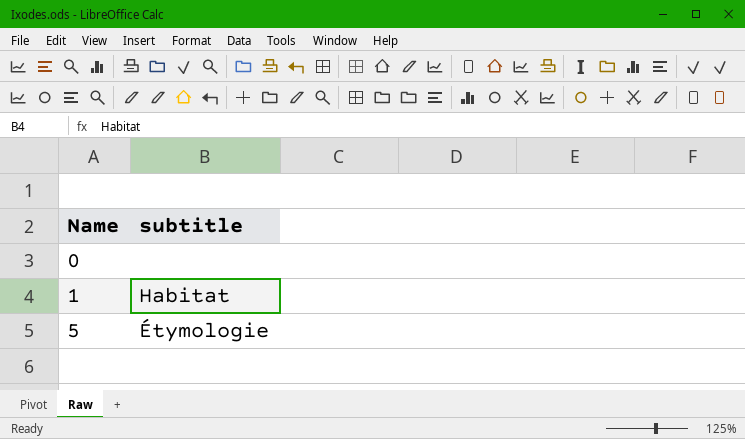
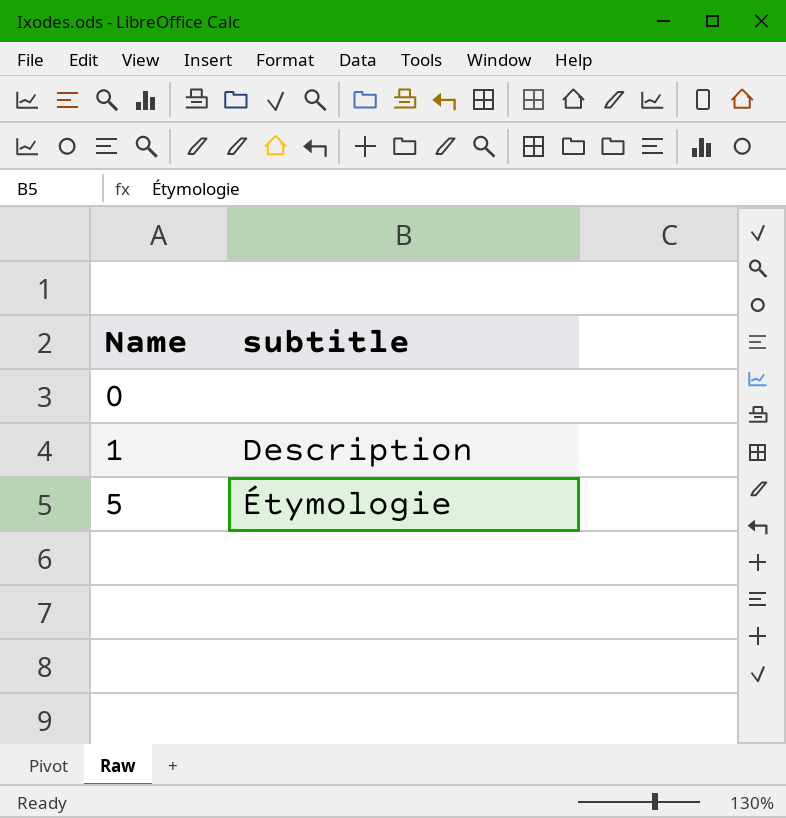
1 | subtitle: Habitat -> Description

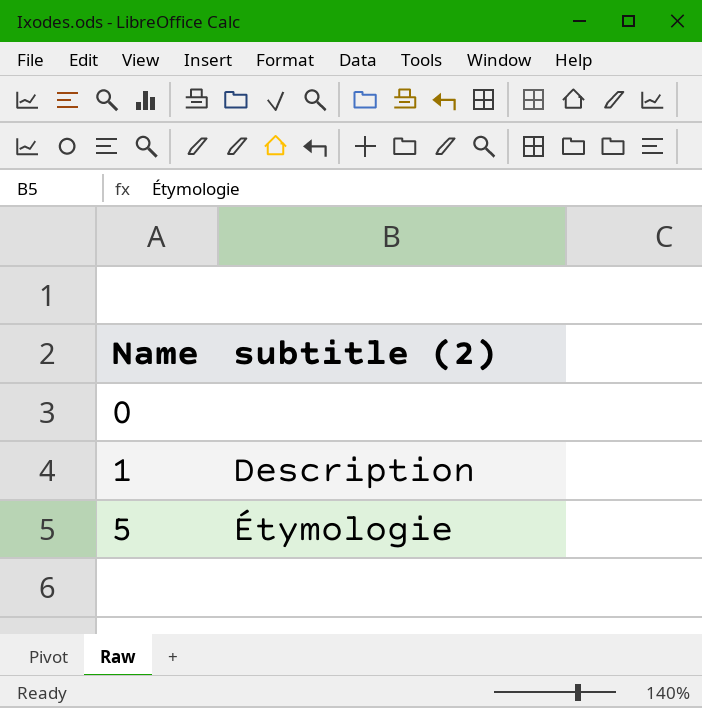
column name: subtitle -> subtitle (2)

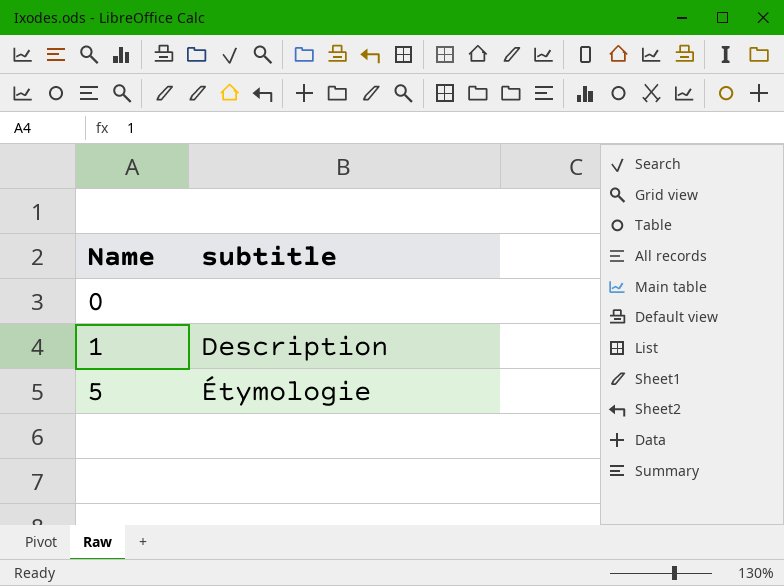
column name: subtitle (2) -> subtitle

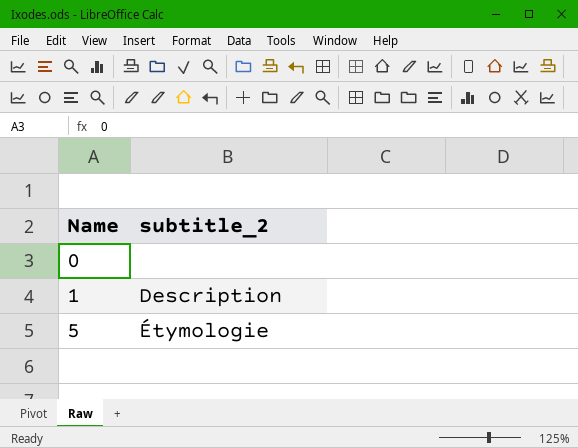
column name: subtitle -> subtitle_2

